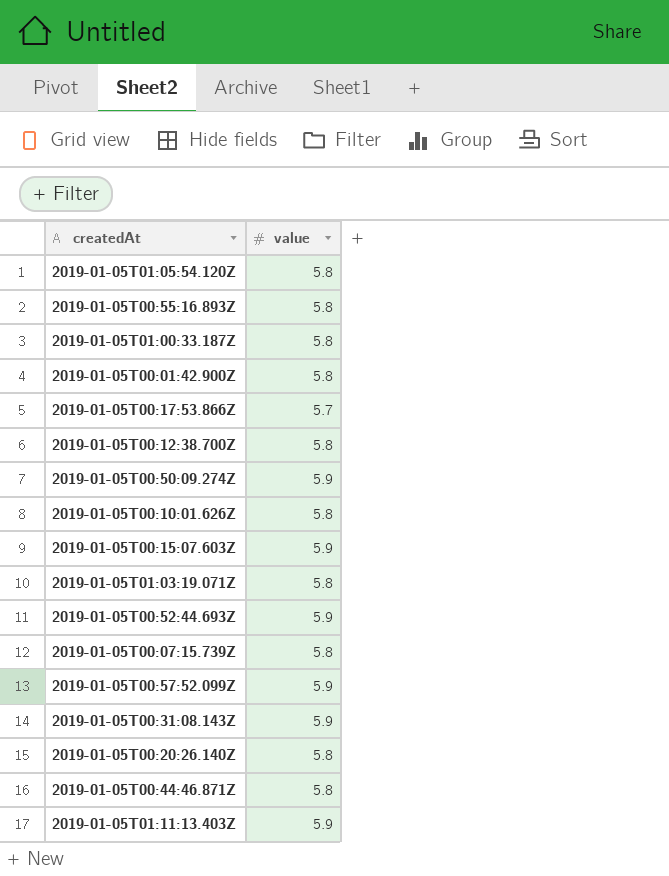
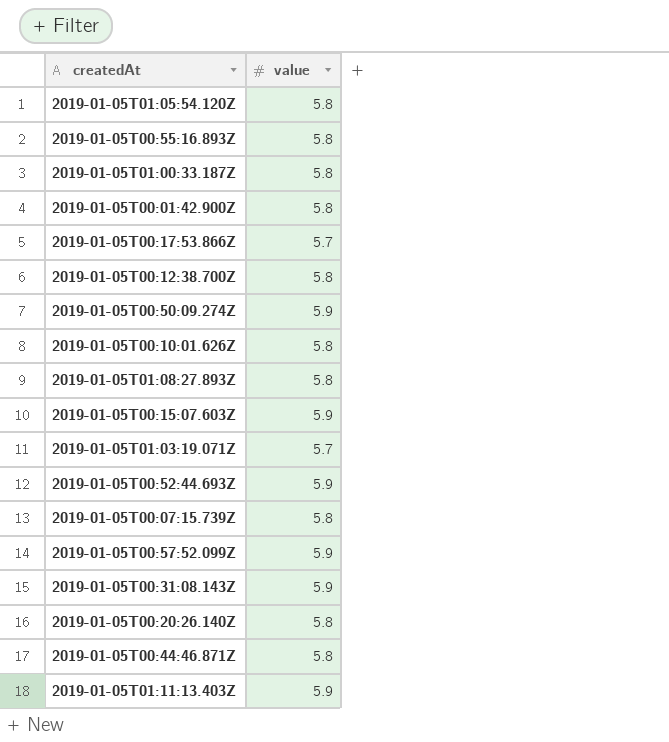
row 2019-01-05T01:08:27.893Z: none -> 5.8
2019-01-05T01:03:19.071Z | value: 5.8 -> 5.7

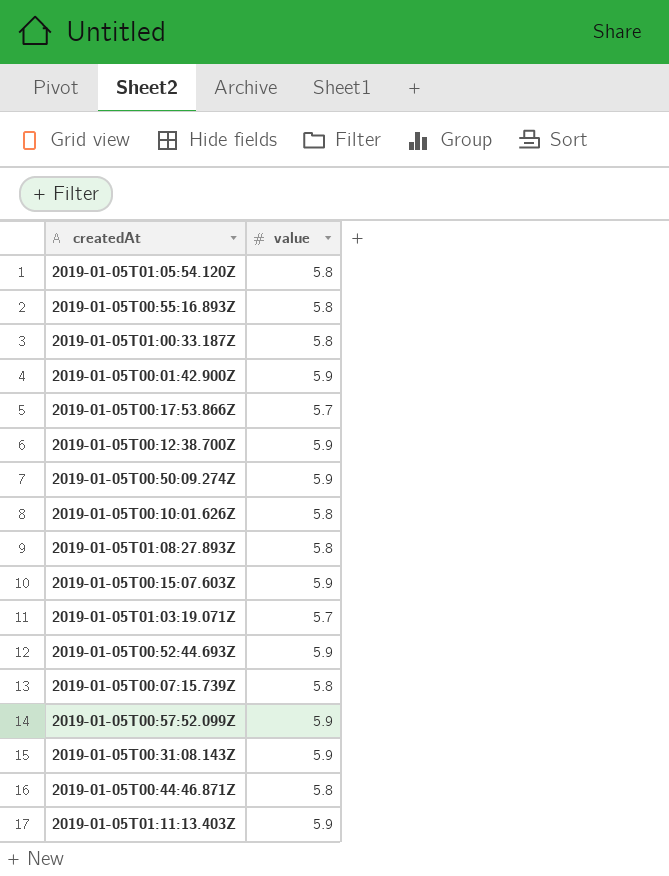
row 2019-01-05T00:20:26.140Z: 5.8 -> none
2019-01-05T00:01:42.900Z | value: 5.8 -> 5.9
2019-01-05T00:12:38.700Z | value: 5.8 -> 5.9

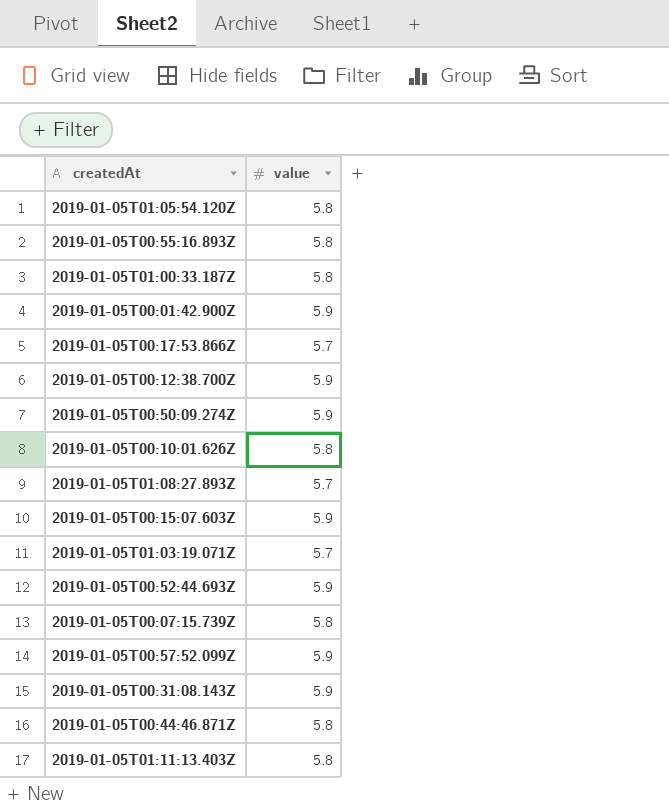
2019-01-05T01:08:27.893Z | value: 5.8 -> 5.7
2019-01-05T01:11:13.403Z | value: 5.9 -> 5.8

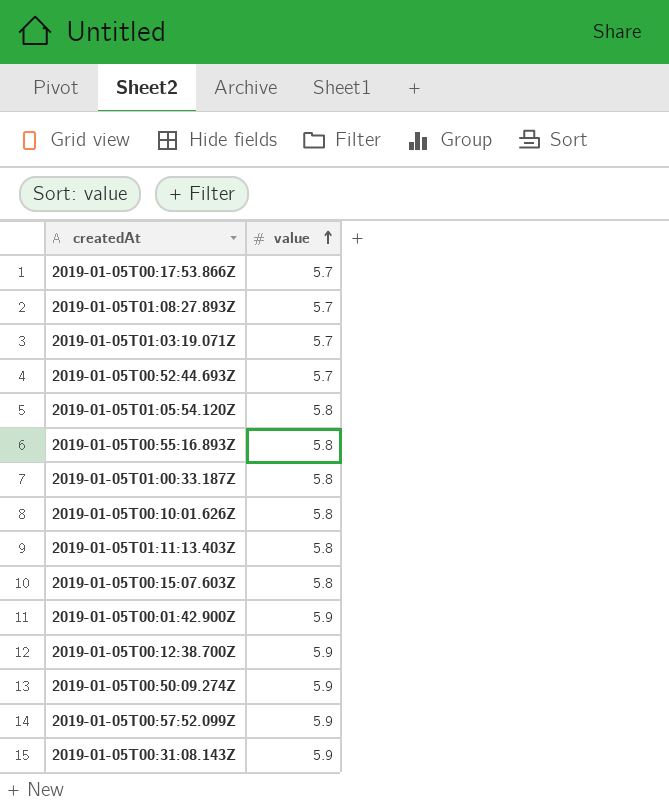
row order: none -> value ascending
row 2019-01-05T00:07:15.739Z: 5.8 -> none
row 2019-01-05T00:44:46.871Z: 5.8 -> none
2019-01-05T00:52:44.693Z | value: 5.9 -> 5.7
2019-01-05T00:15:07.603Z | value: 5.9 -> 5.8

